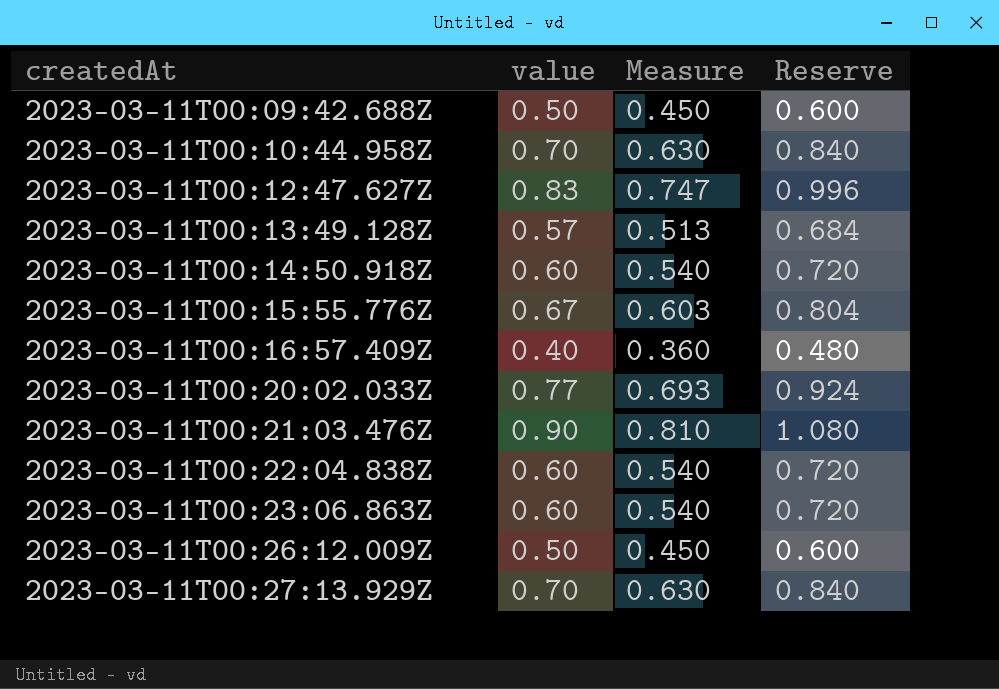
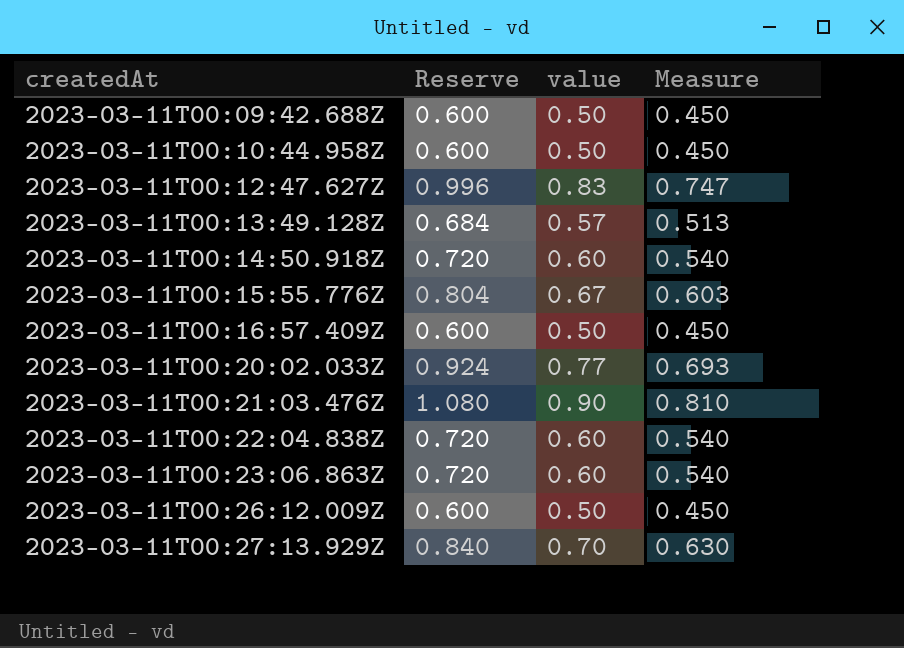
column Reserve | position: 4 -> 2
2023-03-11T00:10:44.958Z | Reserve: 0.840 -> 0.600
2023-03-11T00:10:44.958Z | value: 0.70 -> 0.50
2023-03-11T00:10:44.958Z | Measure: 0.630 -> 0.450
2023-03-11T00:16:57.409Z | Reserve: 0.480 -> 0.600
2023-03-11T00:16:57.409Z | value: 0.40 -> 0.50
2023-03-11T00:16:57.409Z | Measure: 0.360 -> 0.450

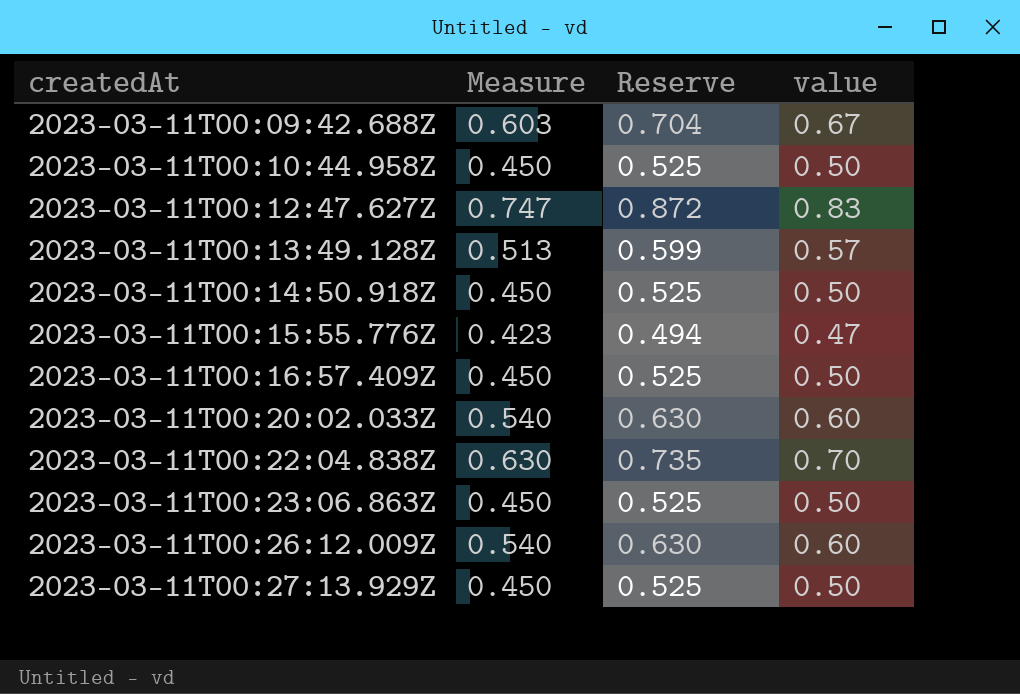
column Measure | position: 4 -> 2
column Reserve | formula: [value] * 1.2 -> [value] * 1.05
row 2023-03-11T00:21:03.476Z: 1.080 | 0.90 | 0.810 -> none
2023-03-11T00:09:42.688Z | Measure: 0.450 -> 0.603
2023-03-11T00:09:42.688Z | value: 0.50 -> 0.67
2023-03-11T00:14:50.918Z | Measure: 0.540 -> 0.450
2023-03-11T00:14:50.918Z | value: 0.60 -> 0.50
2023-03-11T00:15:55.776Z | Measure: 0.603 -> 0.423
2023-03-11T00:15:55.776Z | value: 0.67 -> 0.47
2023-03-11T00:20:02.033Z | Measure: 0.693 -> 0.540
2023-03-11T00:20:02.033Z | value: 0.77 -> 0.60
2023-03-11T00:22:04.838Z | Measure: 0.540 -> 0.630
2023-03-11T00:22:04.838Z | value: 0.60 -> 0.70
2023-03-11T00:23:06.863Z | Measure: 0.540 -> 0.450
2023-03-11T00:23:06.863Z | value: 0.60 -> 0.50
2023-03-11T00:26:12.009Z | Measure: 0.450 -> 0.540
2023-03-11T00:26:12.009Z | value: 0.50 -> 0.60
2023-03-11T00:27:13.929Z | Measure: 0.630 -> 0.450
2023-03-11T00:27:13.929Z | value: 0.70 -> 0.50

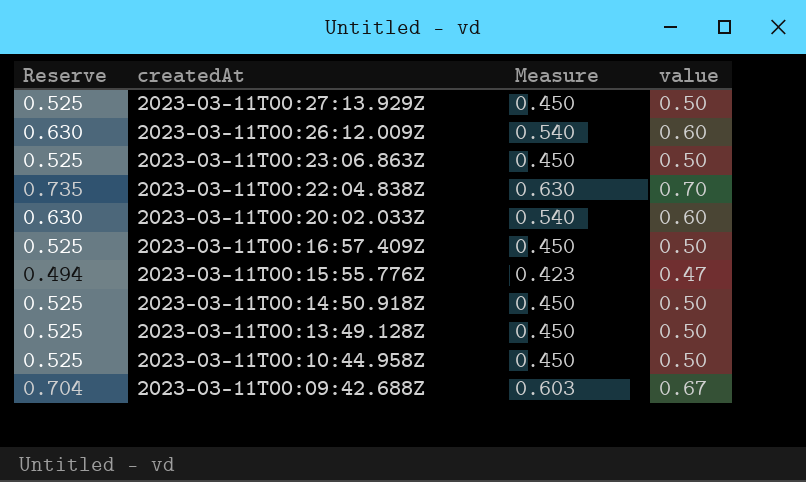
row order: createdAt ascending -> createdAt descending
column Reserve | position: 3 -> 1
row 2023-03-11T00:12:47.627Z: 0.747 | 0.872 | 0.83 -> none
2023-03-11T00:13:49.128Z | Reserve: 0.599 -> 0.525
2023-03-11T00:13:49.128Z | Measure: 0.513 -> 0.450
2023-03-11T00:13:49.128Z | value: 0.57 -> 0.50

